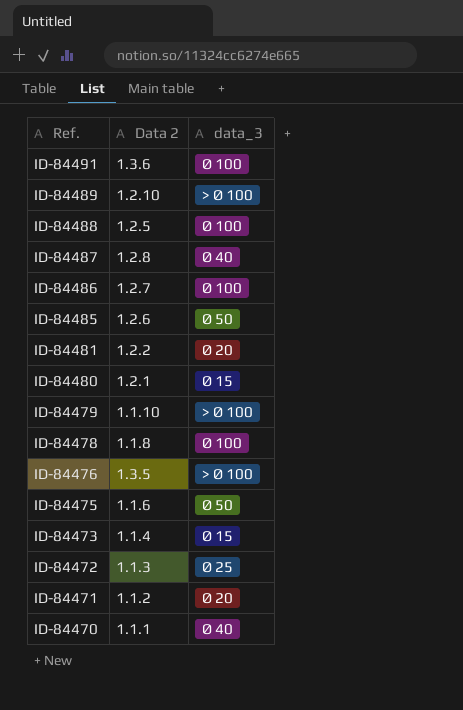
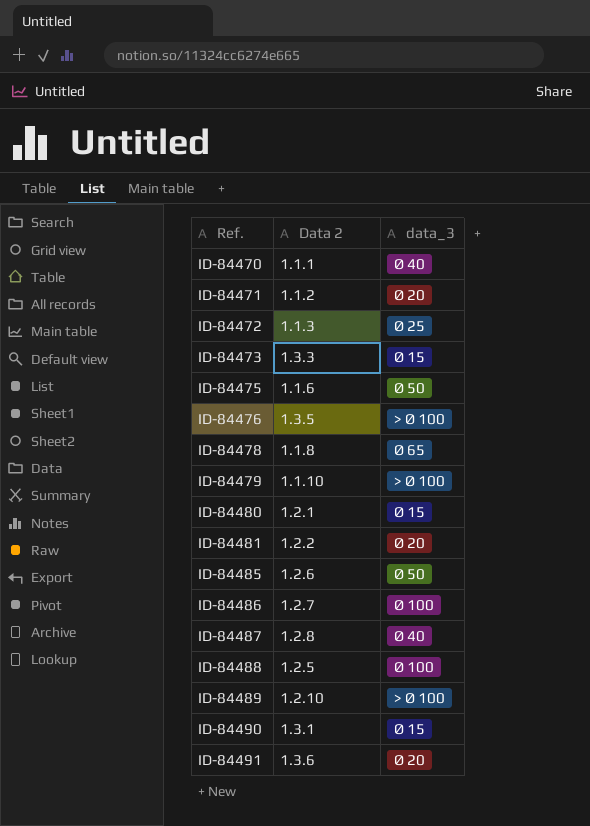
row order: Ref. descending -> Ref. ascending
ID-84473 | Data 2: 1.1.4 -> 1.3.3
ID-84478 | data_3: Ø 100 -> Ø 65
row ID-84490: none -> 1.3.1 | Ø 15
ID-84491 | data_3: Ø 100 -> Ø 20

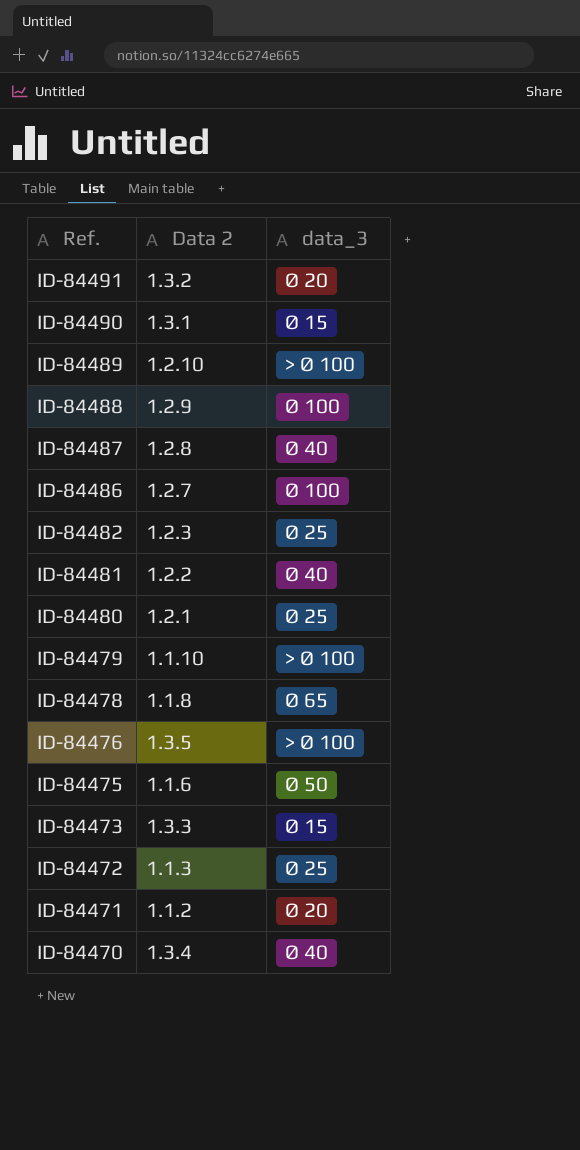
row order: Ref. ascending -> Ref. descending
row ID-84485: 1.2.6 | Ø 50 -> none
ID-84491 | Data 2: 1.3.6 -> 1.3.2
ID-84488 | Data 2: 1.2.5 -> 1.2.9
row ID-84482: none -> 1.2.3 | Ø 25
ID-84481 | data_3: Ø 20 -> Ø 40
ID-84480 | data_3: Ø 15 -> Ø 25
ID-84470 | Data 2: 1.1.1 -> 1.3.4

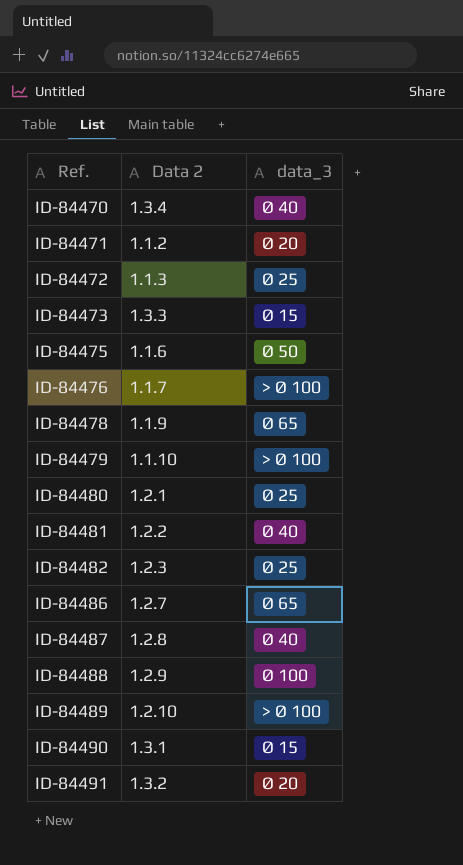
row order: Ref. descending -> Ref. ascending
ID-84476 | Data 2: 1.3.5 -> 1.1.7
ID-84478 | Data 2: 1.1.8 -> 1.1.9
ID-84486 | data_3: Ø 100 -> Ø 65

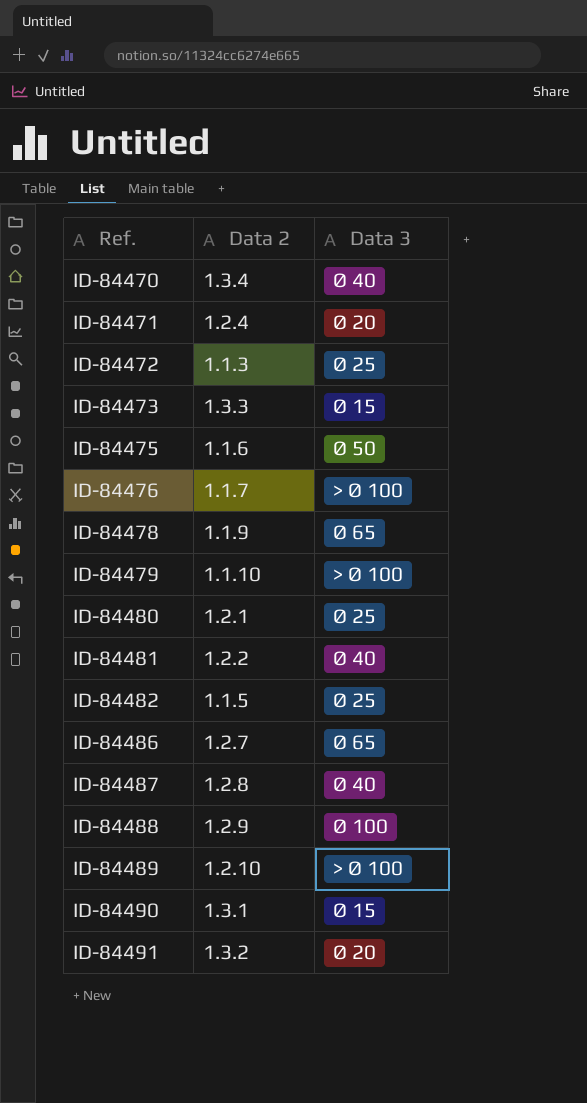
column name: data_3 -> Data 3
ID-84471 | Data 2: 1.1.2 -> 1.2.4
ID-84482 | Data 2: 1.2.3 -> 1.1.5

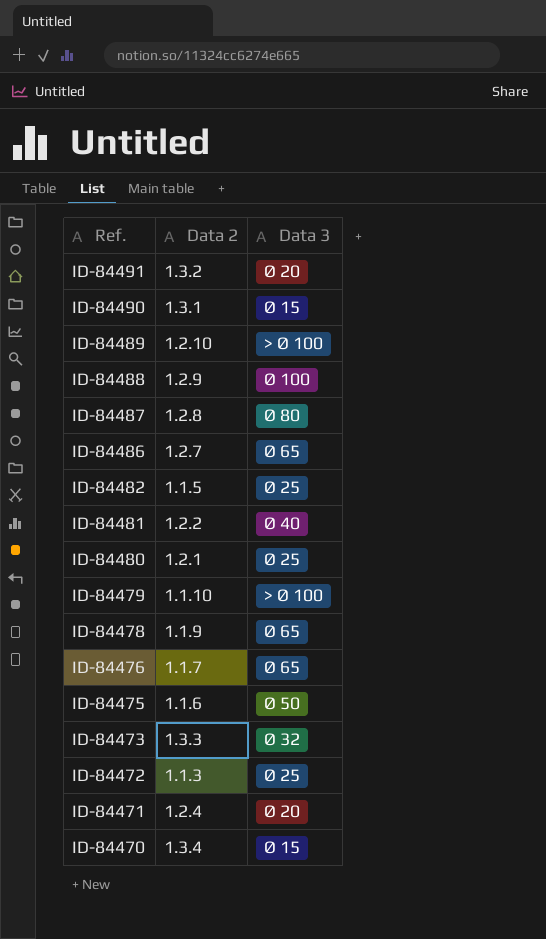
row order: Ref. ascending -> Ref. descending
ID-84487 | Data 3: Ø 40 -> Ø 80
ID-84476 | Data 3: > Ø 100 -> Ø 65
ID-84473 | Data 3: Ø 15 -> Ø 32
ID-84470 | Data 3: Ø 40 -> Ø 15

